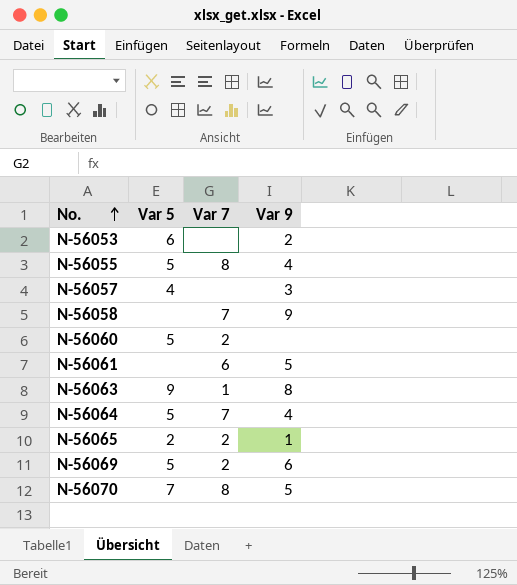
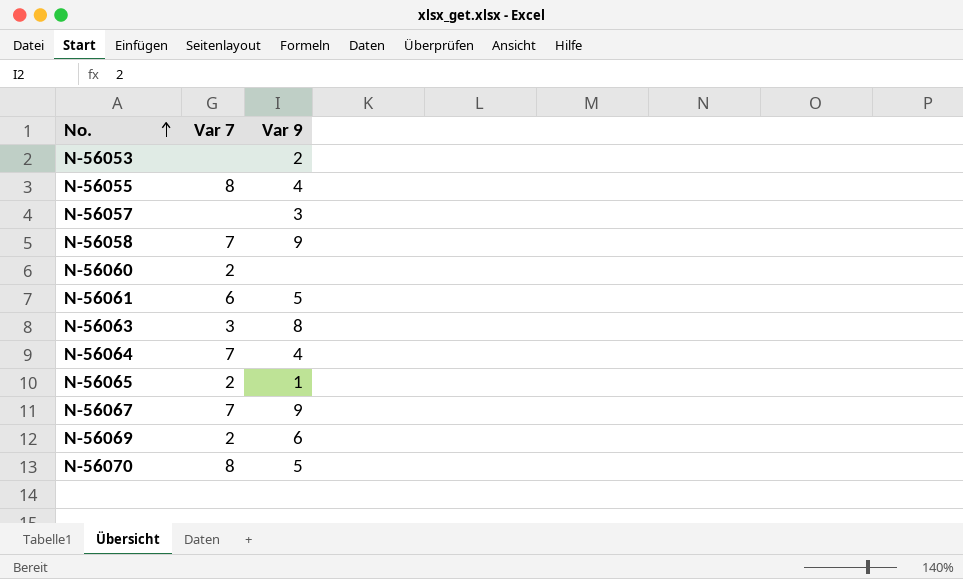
column Var 5 | position: 2 -> none
N-56063 | Var 7: 1 -> 3
row N-56067: none -> 7 | 9

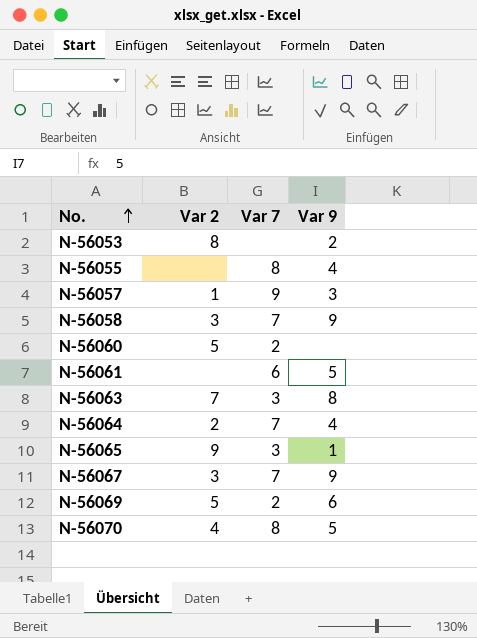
column Var 2 | position: none -> 2
N-56057 | Var 7: none -> 9
N-56065 | Var 7: 2 -> 3

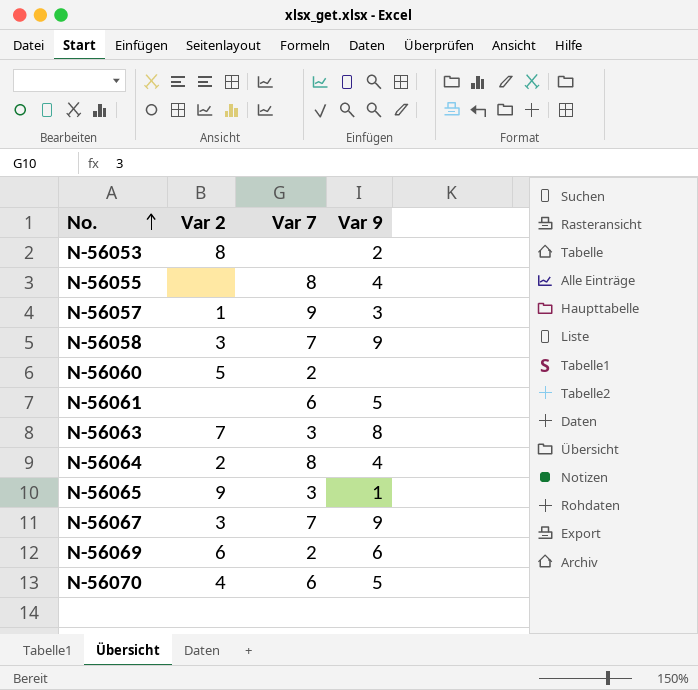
N-56064 | Var 7: 7 -> 8
N-56069 | Var 2: 5 -> 6
N-56070 | Var 7: 8 -> 6

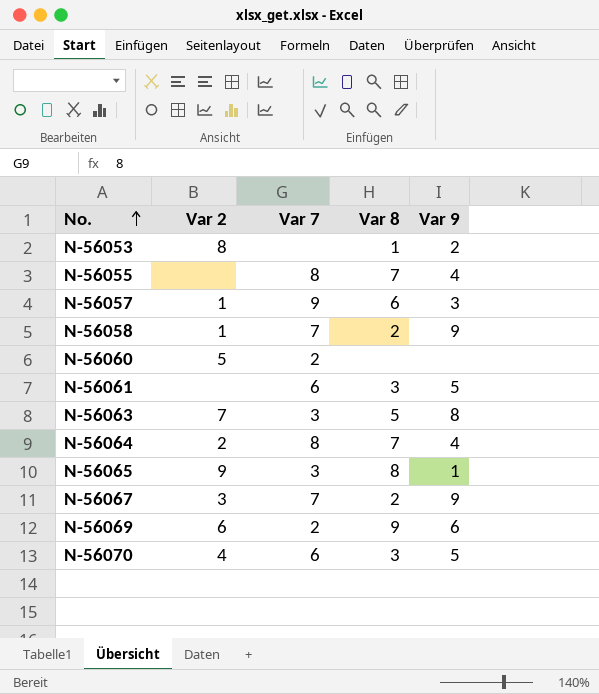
column Var 8 | position: none -> 4
N-56058 | Var 2: 3 -> 1

